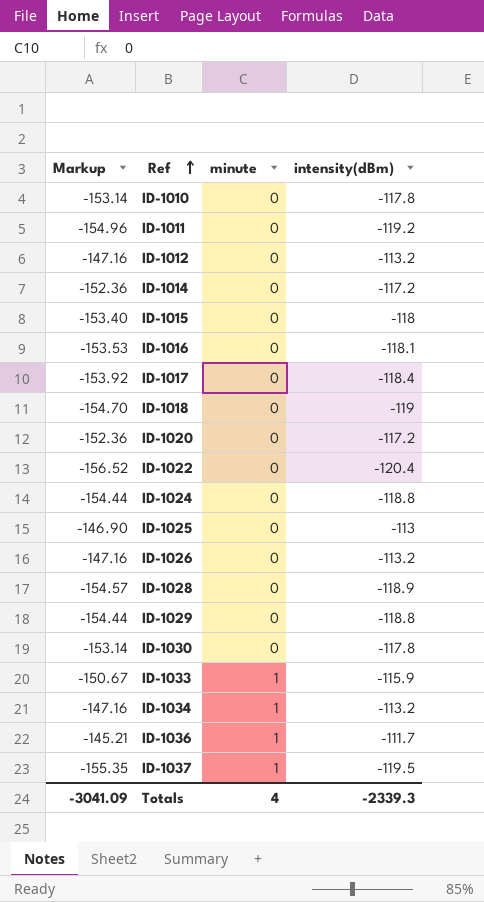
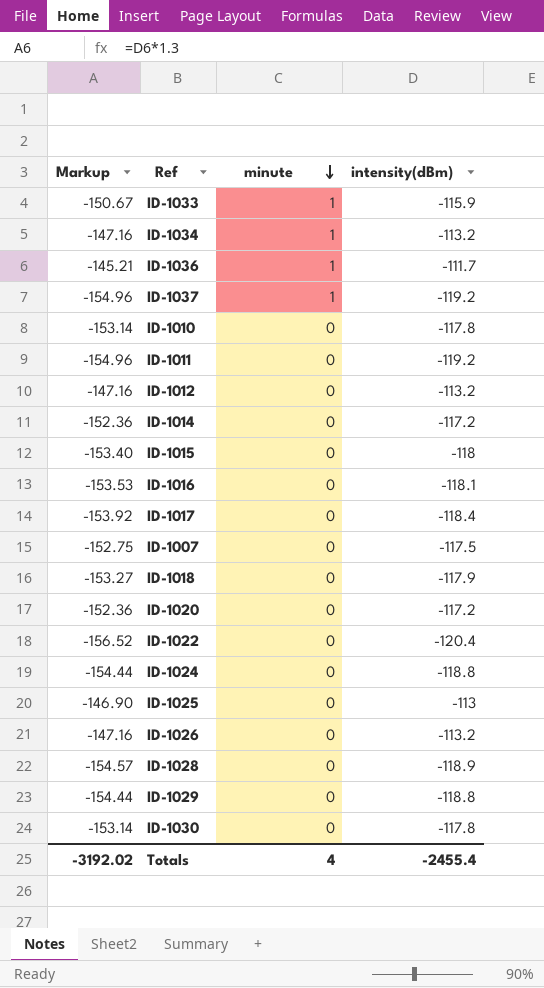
row order: Ref ascending -> minute descending
ID-1037 | Markup: -155.35 -> -154.96
ID-1037 | intensity(dBm): -119.5 -> -119.2
row ID-1007: none -> -152.75 | 0 | -117.5
ID-1018 | Markup: -154.70 -> -153.27
ID-1018 | intensity(dBm): -119 -> -117.9
Totals | Markup: -3041.09 -> -3192.02
Totals | intensity(dBm): -2339.3 -> -2455.4

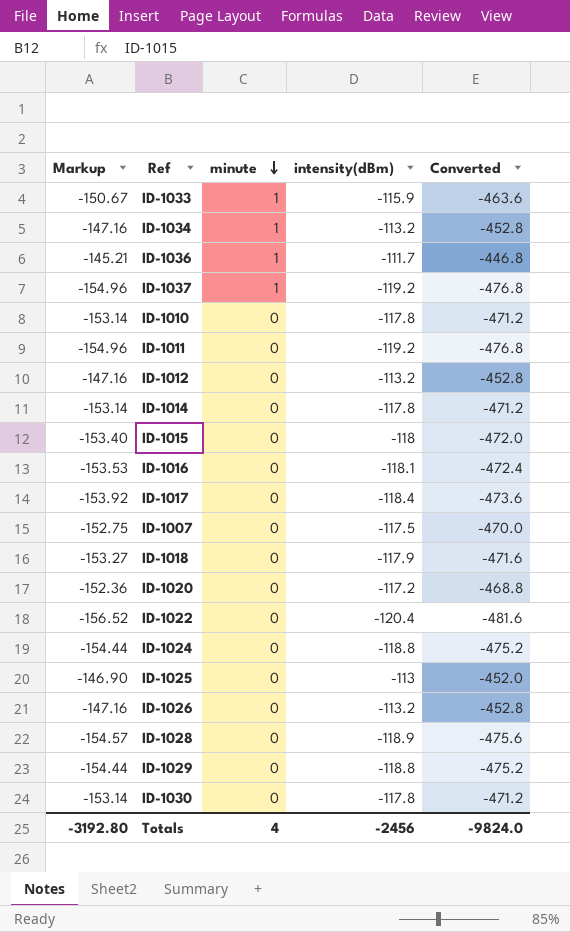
column Converted | formula: none -> [intensity(dBm)] * 4
ID-1014 | Markup: -152.36 -> -153.14
ID-1014 | intensity(dBm): -117.2 -> -117.8
Totals | Markup: -3192.02 -> -3192.80
Totals | intensity(dBm): -2455.4 -> -2456

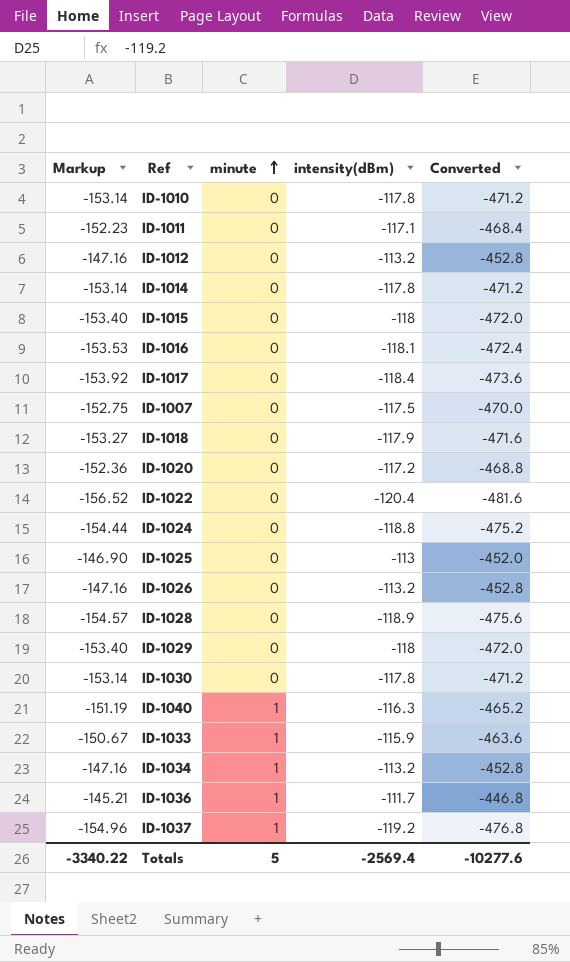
row order: minute descending -> minute ascending
ID-1011 | Markup: -154.96 -> -152.23
ID-1011 | intensity(dBm): -119.2 -> -117.1
ID-1011 | Converted: -476.8 -> -468.4
ID-1029 | Markup: -154.44 -> -153.40
ID-1029 | intensity(dBm): -118.8 -> -118
ID-1029 | Converted: -475.2 -> -472.0
row ID-1040: none -> -151.19 | 1 | -116.3 | -465.2
Totals | Markup: -3192.80 -> -3340.22
Totals | minute: 4 -> 5
Totals | intensity(dBm): -2456 -> -2569.4
Totals | Converted: -9824.0 -> -10277.6

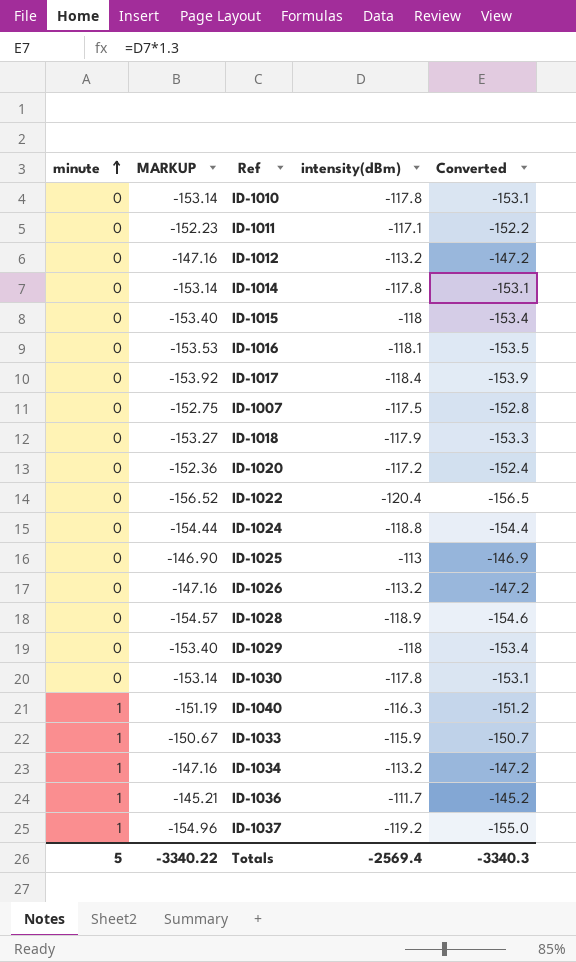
column minute | position: 3 -> 1
column name: Markup -> MARKUP
column Converted | formula: [intensity(dBm)] * 4 -> [intensity(dBm)] * 1.3
Totals | Converted: -10277.6 -> -3340.3

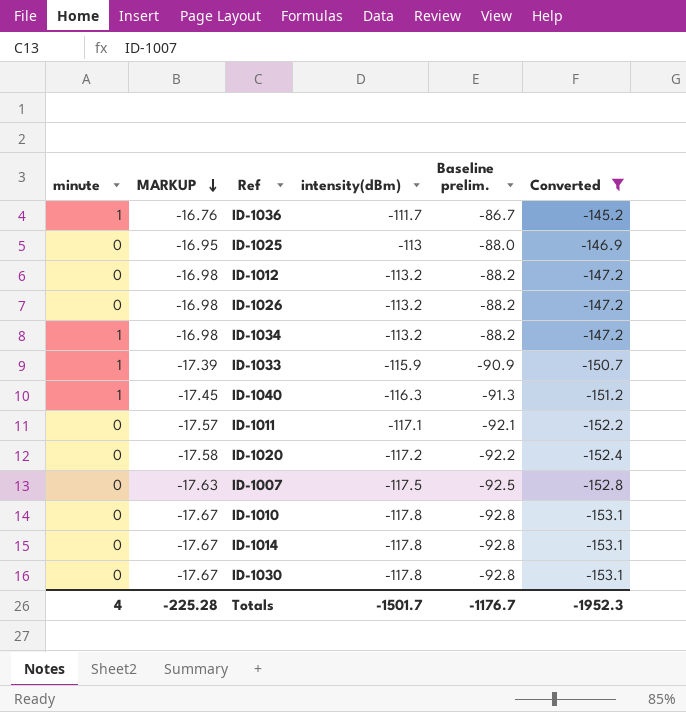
filter: none -> Converted >= -153.1
row order: minute ascending -> MARKUP descending
column MARKUP | formula: [intensity(dBm)] * 1.3 -> [intensity(dBm)] * 0.15
column Baseline prelim. | formula: none -> [intensity(dBm)] + 25
Totals | minute: 5 -> 4
Totals | MARKUP: -3340.22 -> -225.28
Totals | intensity(dBm): -2569.4 -> -1501.7
Totals | Converted: -3340.3 -> -1952.3

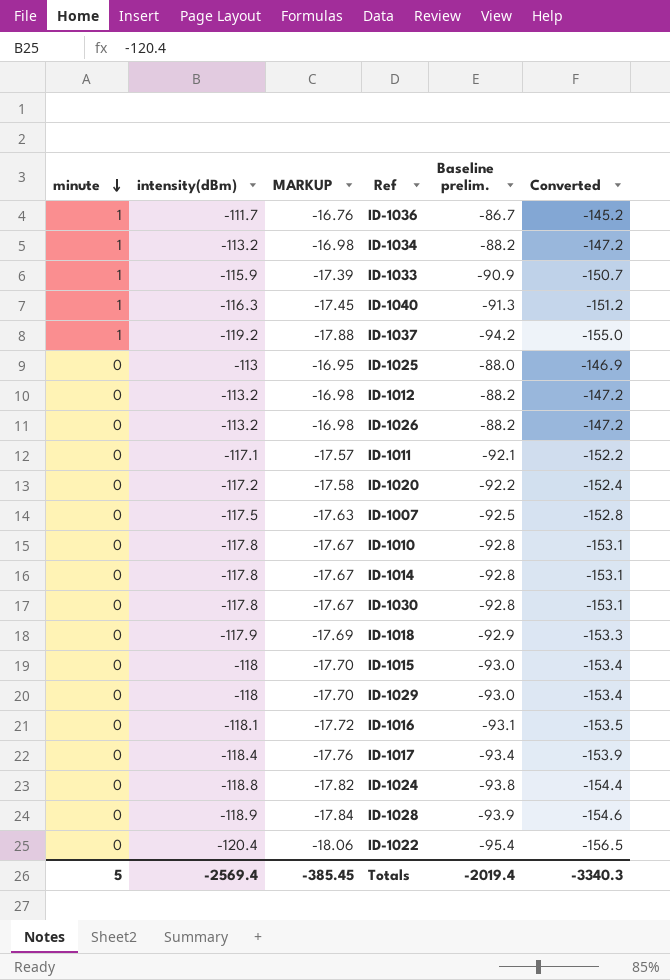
filter: Converted >= -153.1 -> none
row order: MARKUP descending -> minute descending
column intensity(dBm) | position: 4 -> 2
Totals | minute: 4 -> 5
Totals | intensity(dBm): -1501.7 -> -2569.4
Totals | MARKUP: -225.28 -> -385.45
Totals | Baseline prelim.: -1176.7 -> -2019.4
Totals | Converted: -1952.3 -> -3340.3

